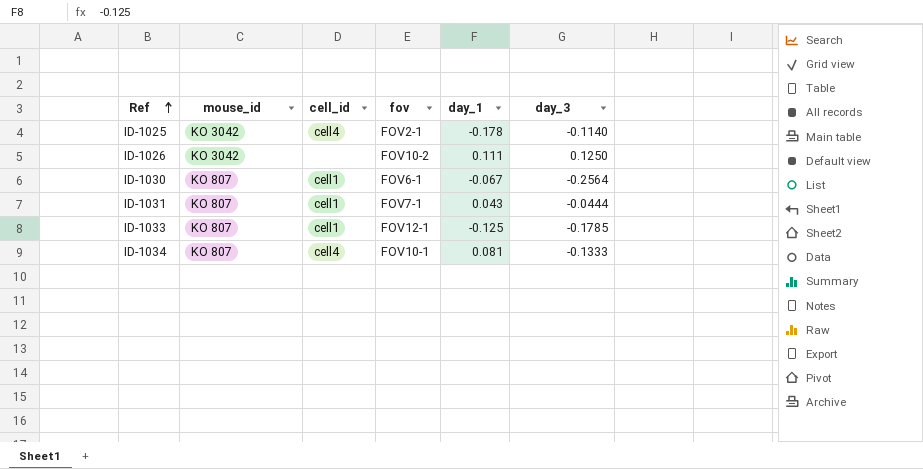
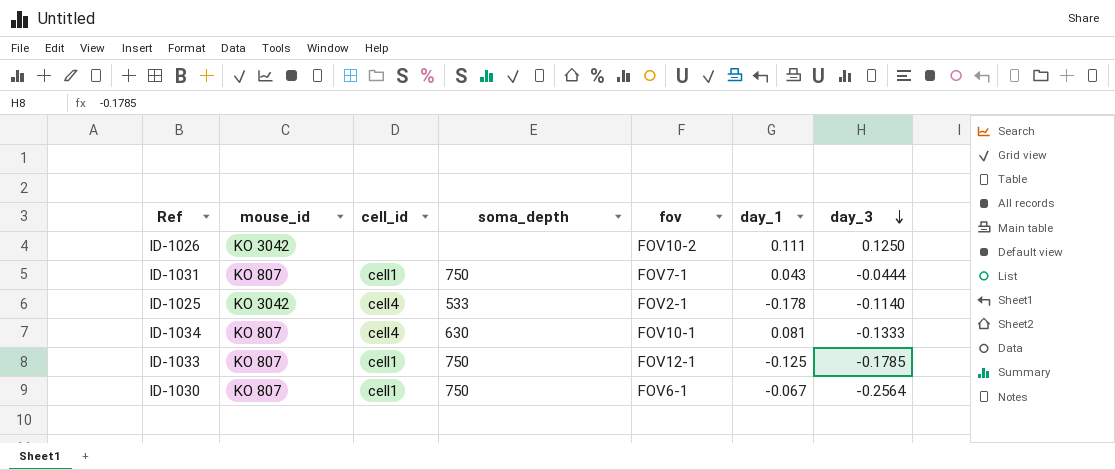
row order: Ref ascending -> day_3 descending
column soma_depth | position: none -> 4

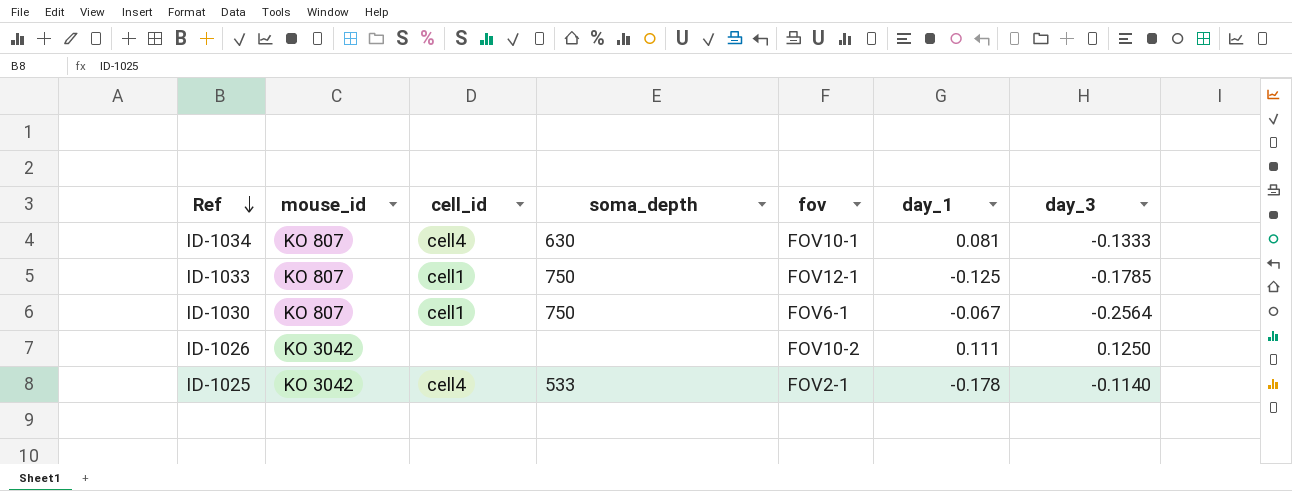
row order: day_3 descending -> Ref descending
row ID-1031: KO 807 | cell1 | 750 | FOV7-1 | 0.043 | -0.0444 -> none

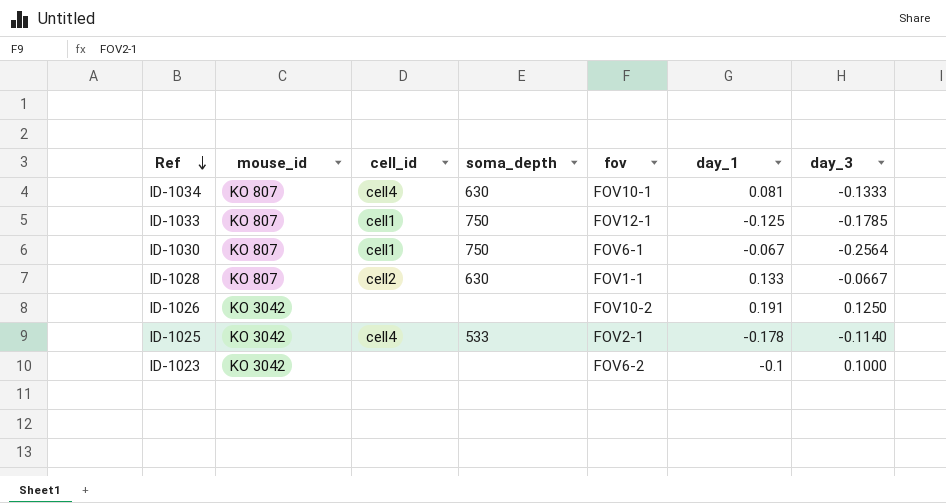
row ID-1028: none -> KO 807 | cell2 | 630 | FOV1-1 | 0.133 | -0.0667
ID-1026 | day_1: 0.111 -> 0.191
row ID-1023: none -> KO 3042 | none | none | FOV6-2 | -0.1 | 0.1000

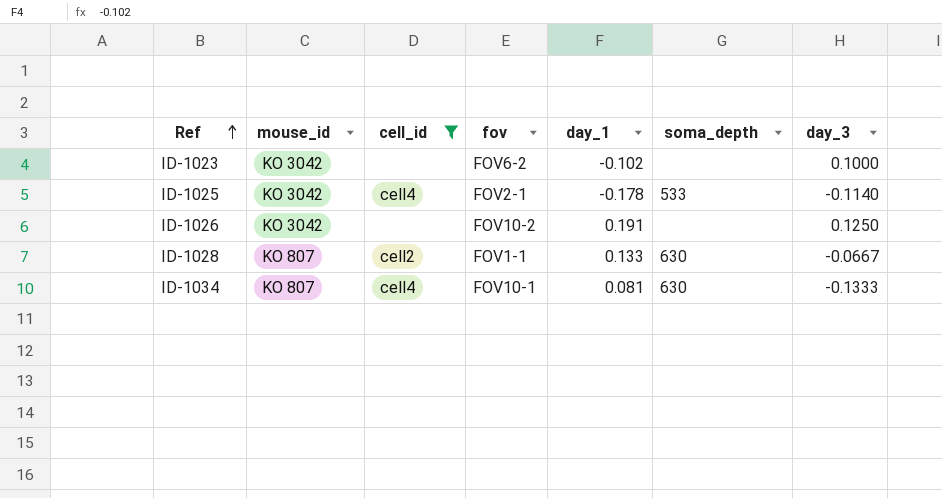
filter: none -> cell_id != cell1
row order: Ref descending -> Ref ascending
column soma_depth | position: 4 -> 6
ID-1023 | day_1: -0.1 -> -0.102

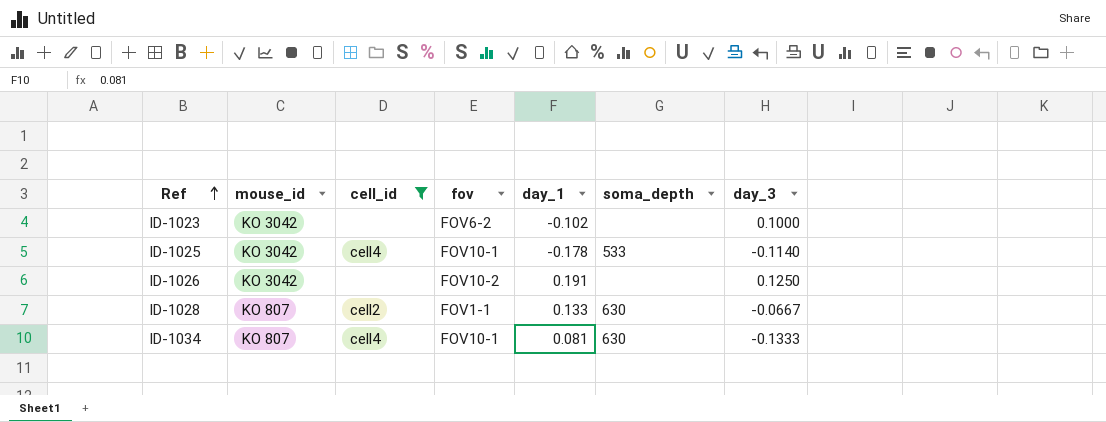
ID-1025 | fov: FOV2-1 -> FOV10-1

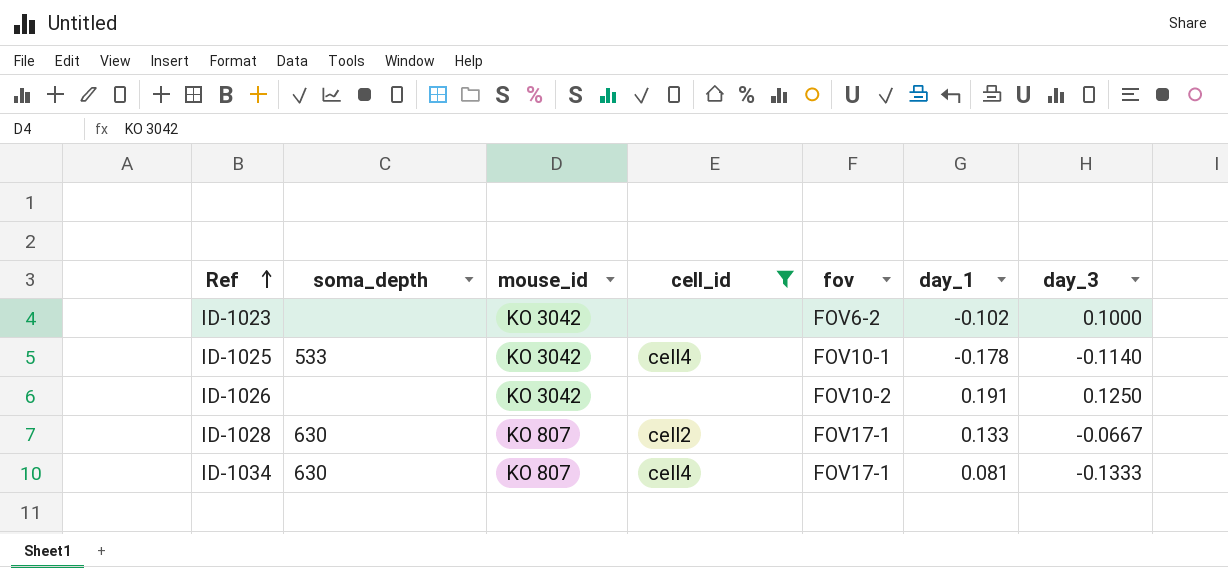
column soma_depth | position: 6 -> 2
ID-1028 | fov: FOV1-1 -> FOV17-1
ID-1034 | fov: FOV10-1 -> FOV17-1

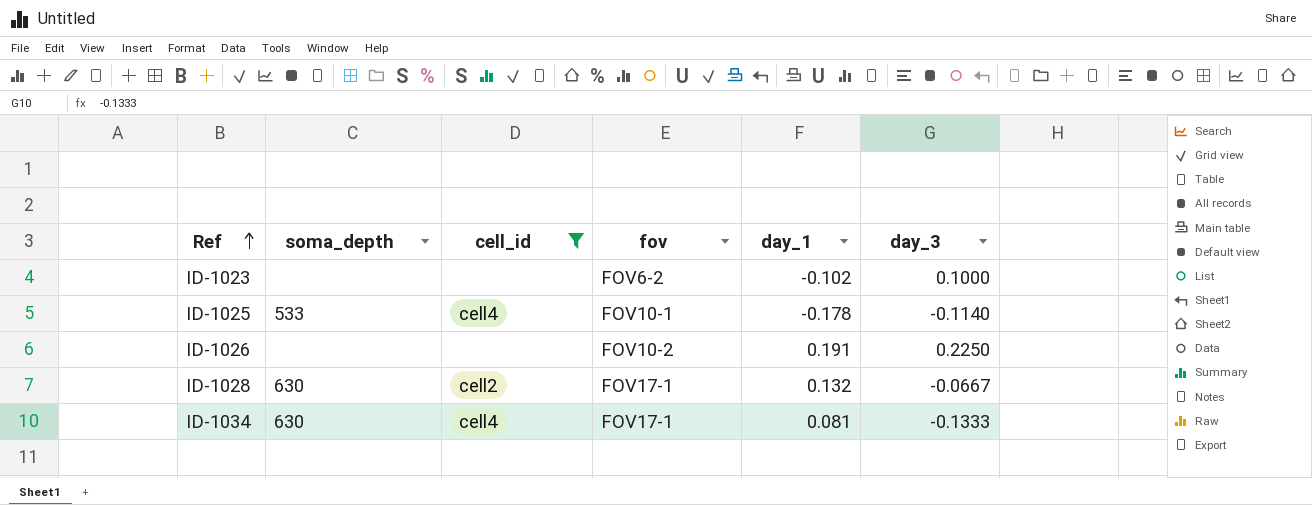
column mouse_id | position: 3 -> none
ID-1026 | day_3: 0.1250 -> 0.2250
ID-1028 | day_1: 0.133 -> 0.132

